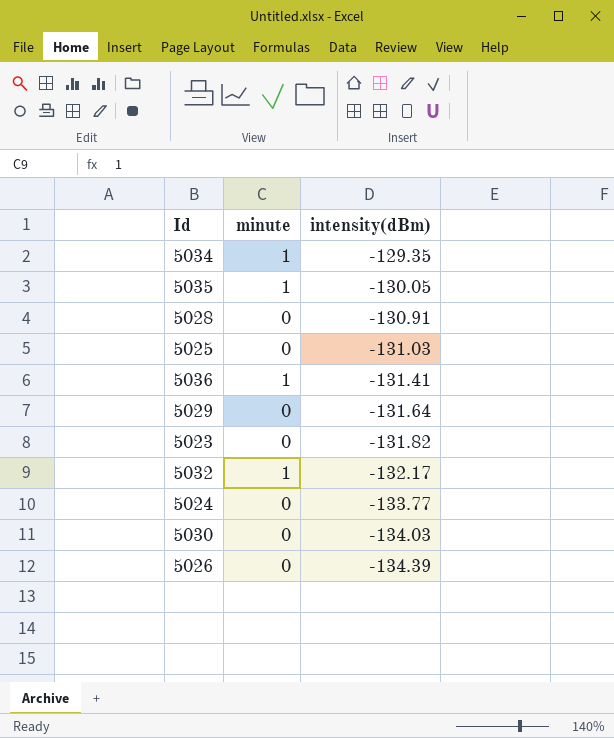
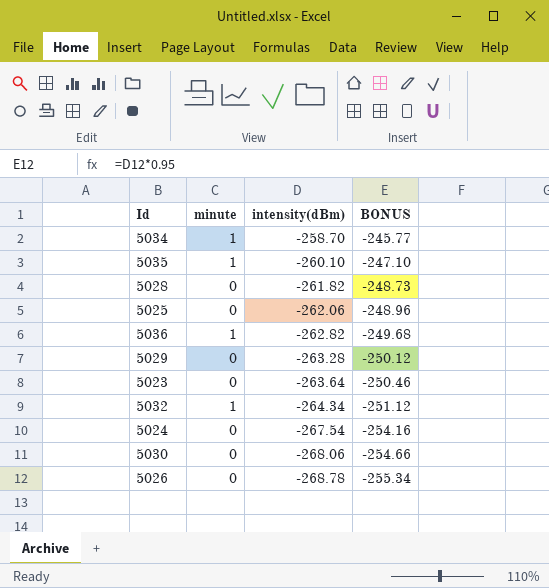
column BONUS | formula: none -> [intensity(dBm)] * 0.95
5034 | intensity(dBm): -129.35 -> -258.70
5035 | intensity(dBm): -130.05 -> -260.10
5028 | intensity(dBm): -130.91 -> -261.82
5025 | intensity(dBm): -131.03 -> -262.06
5036 | intensity(dBm): -131.41 -> -262.82
5029 | intensity(dBm): -131.64 -> -263.28
5023 | intensity(dBm): -131.82 -> -263.64
5032 | intensity(dBm): -132.17 -> -264.34
5024 | intensity(dBm): -133.77 -> -267.54
5030 | intensity(dBm): -134.03 -> -268.06
5026 | intensity(dBm): -134.39 -> -268.78

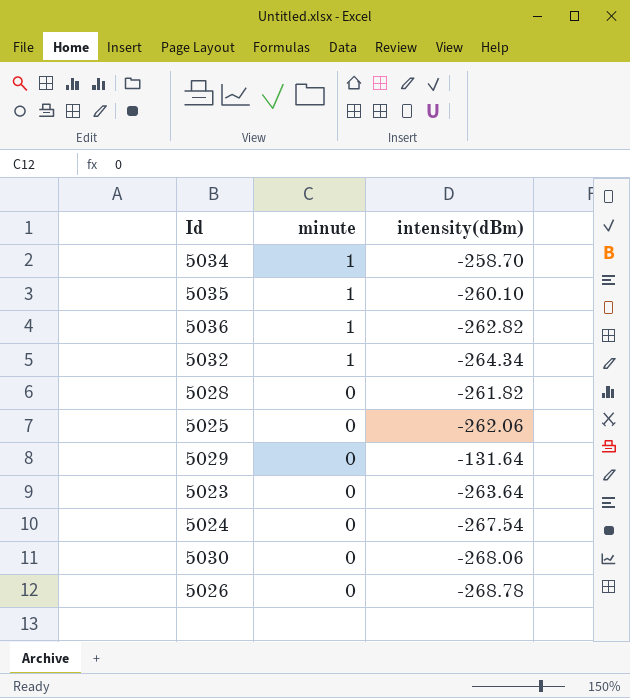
row order: intensity(dBm) descending -> minute descending
column BONUS | formula: [intensity(dBm)] * 0.95 -> none
5029 | intensity(dBm): -263.28 -> -131.64

